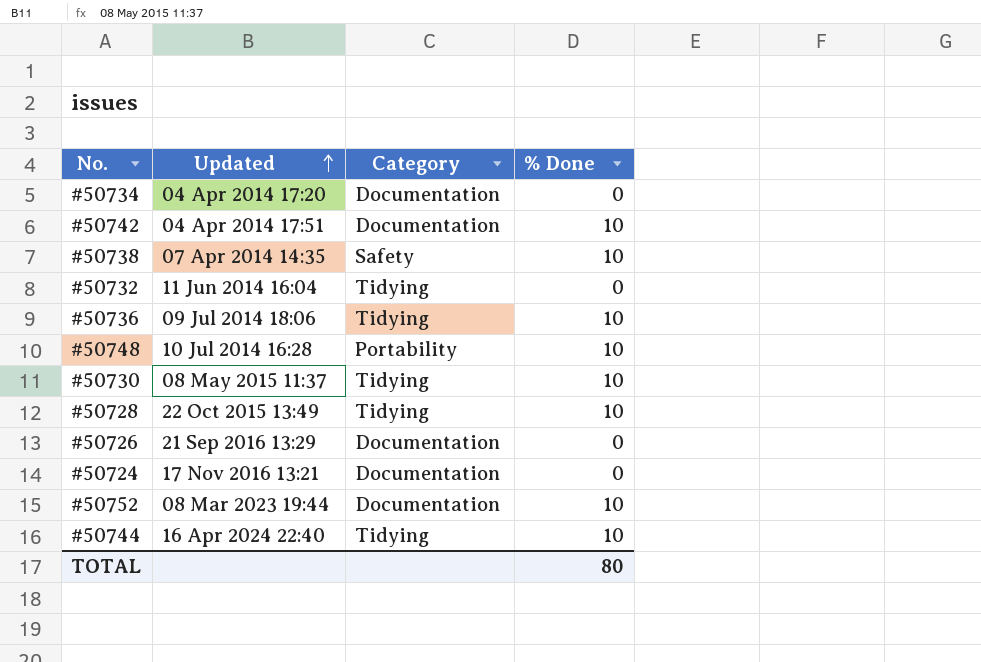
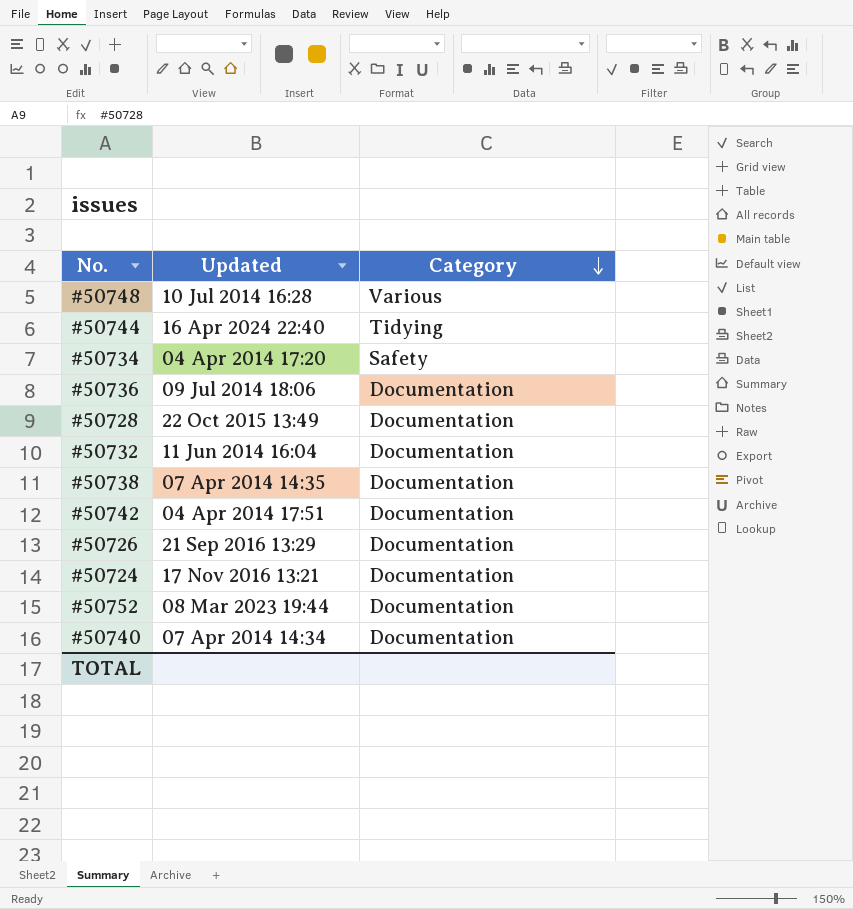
row order: Updated ascending -> Category descending
column % Done | position: 4 -> none
row #50730: 08 May 2015 11:37 | Tidying | 10 -> none
#50748 | Category: Portability -> Various
#50734 | Category: Documentation -> Safety
#50736 | Category: Tidying -> Documentation
#50728 | Category: Tidying -> Documentation
#50732 | Category: Tidying -> Documentation
#50738 | Category: Safety -> Documentation
row #50740: none -> 07 Apr 2014 14:34 | Documentation

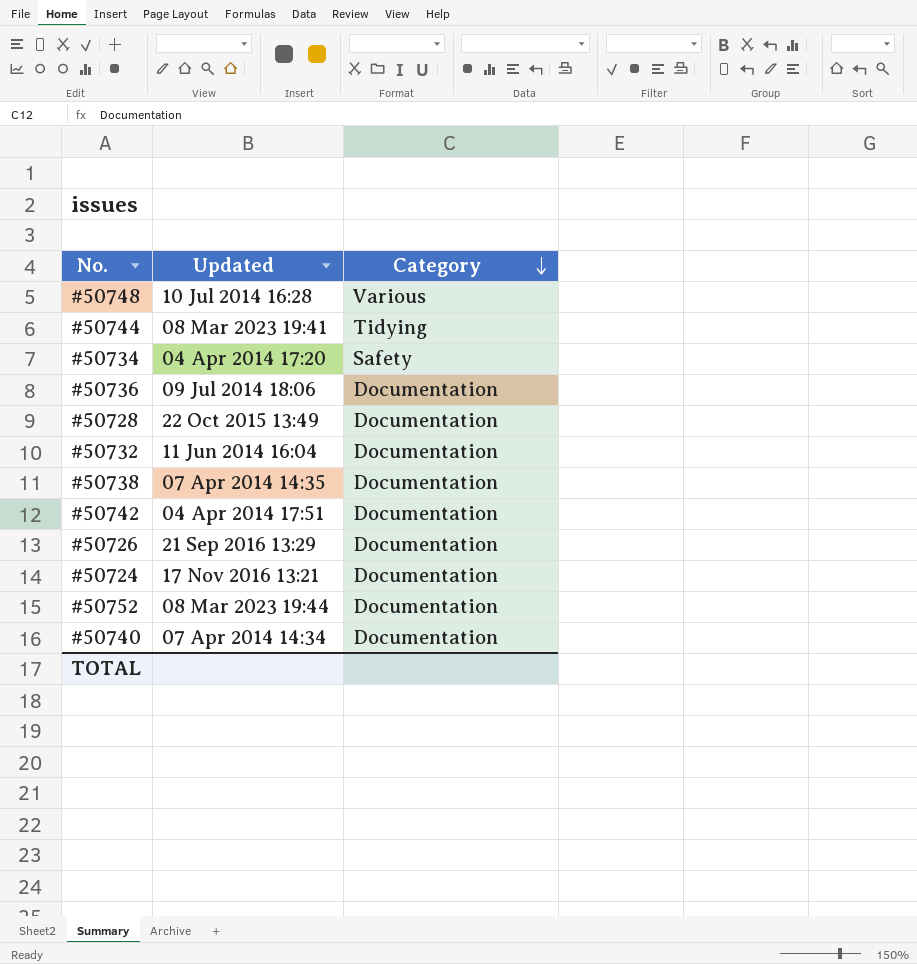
#50744 | Updated: 16 Apr 2024 22:40 -> 08 Mar 2023 19:41

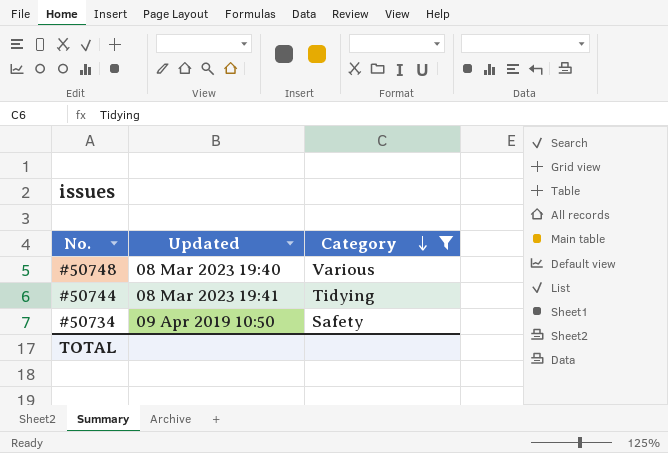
filter: none -> Category != Documentation
#50748 | Updated: 10 Jul 2014 16:28 -> 08 Mar 2023 19:40
#50734 | Updated: 04 Apr 2014 17:20 -> 09 Apr 2019 10:50

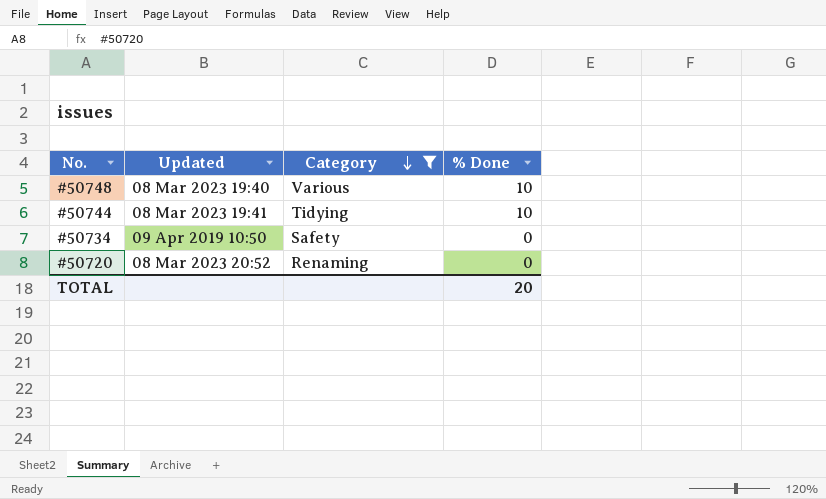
column % Done | position: none -> 4
row #50720: none -> 08 Mar 2023 20:52 | Renaming | 0

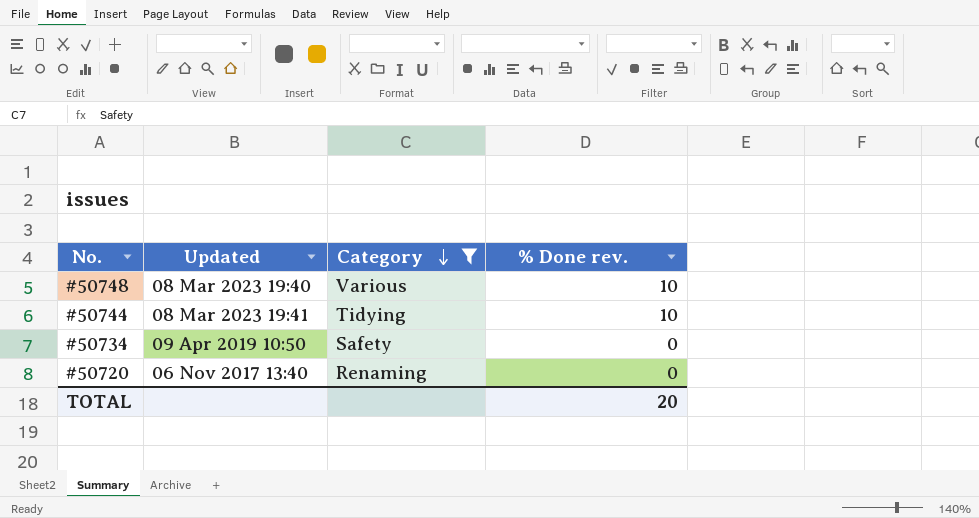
column name: % Done -> % Done rev.
#50720 | Updated: 08 Mar 2023 20:52 -> 06 Nov 2017 13:40

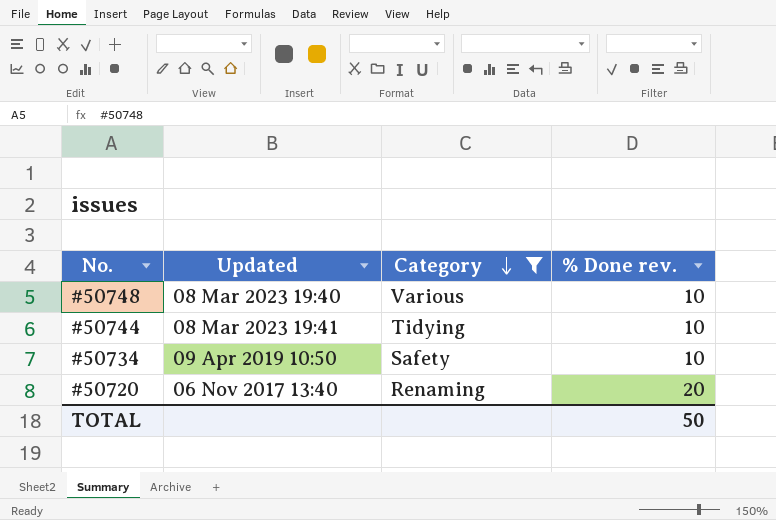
#50734 | % Done rev.: 0 -> 10
#50720 | % Done rev.: 0 -> 20
TOTAL | % Done rev.: 20 -> 50

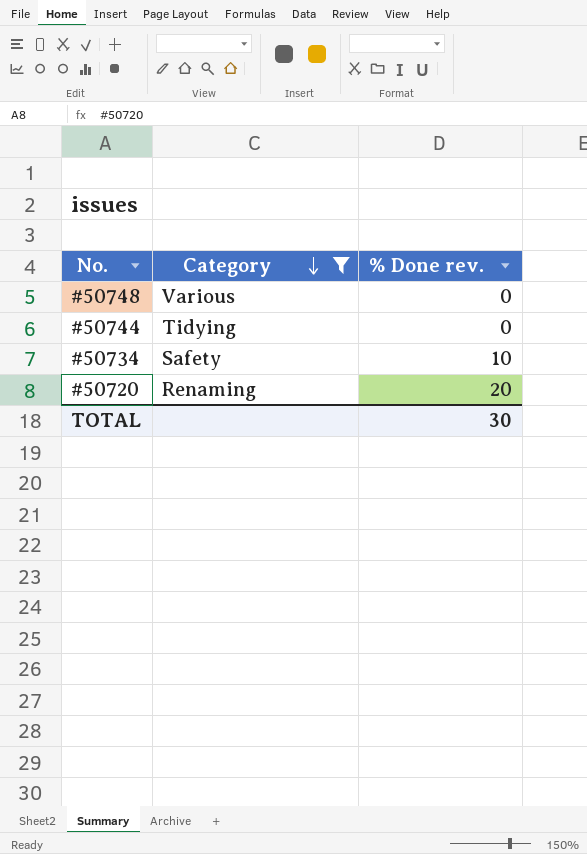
column Updated | position: 2 -> none
#50748 | % Done rev.: 10 -> 0
#50744 | % Done rev.: 10 -> 0
TOTAL | % Done rev.: 50 -> 30

